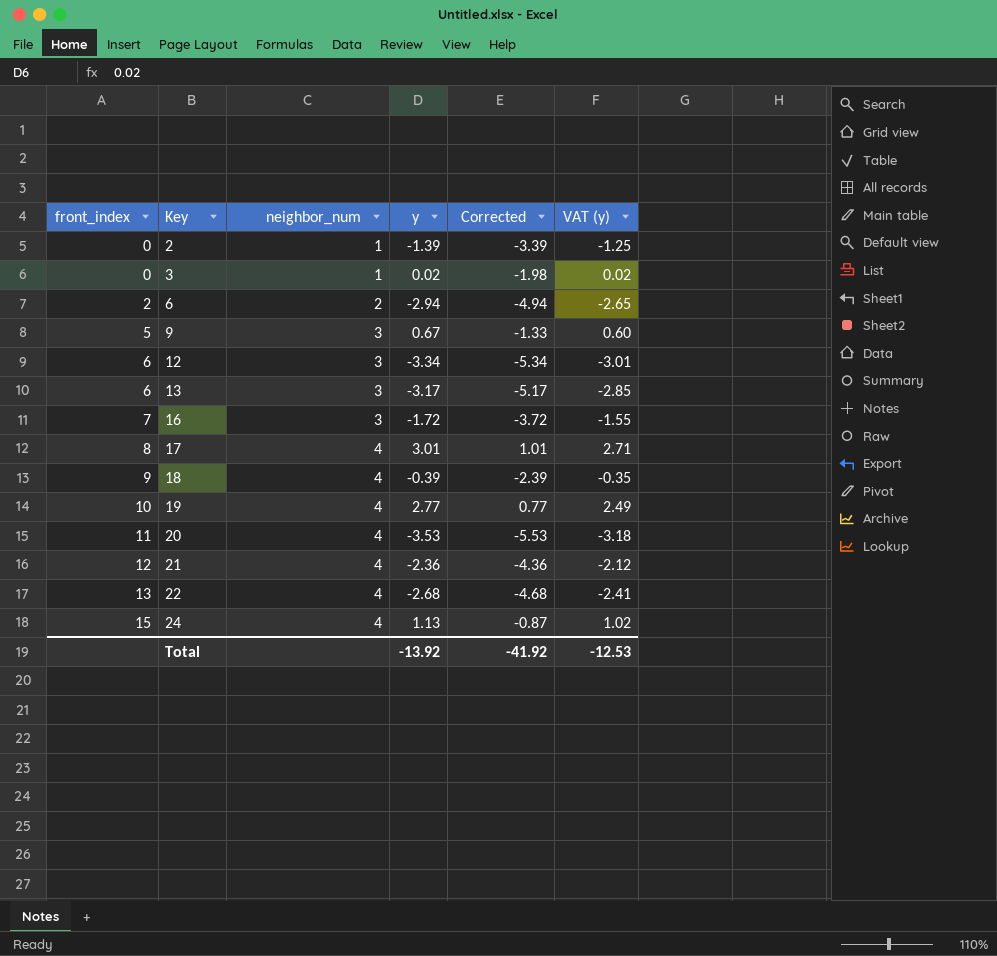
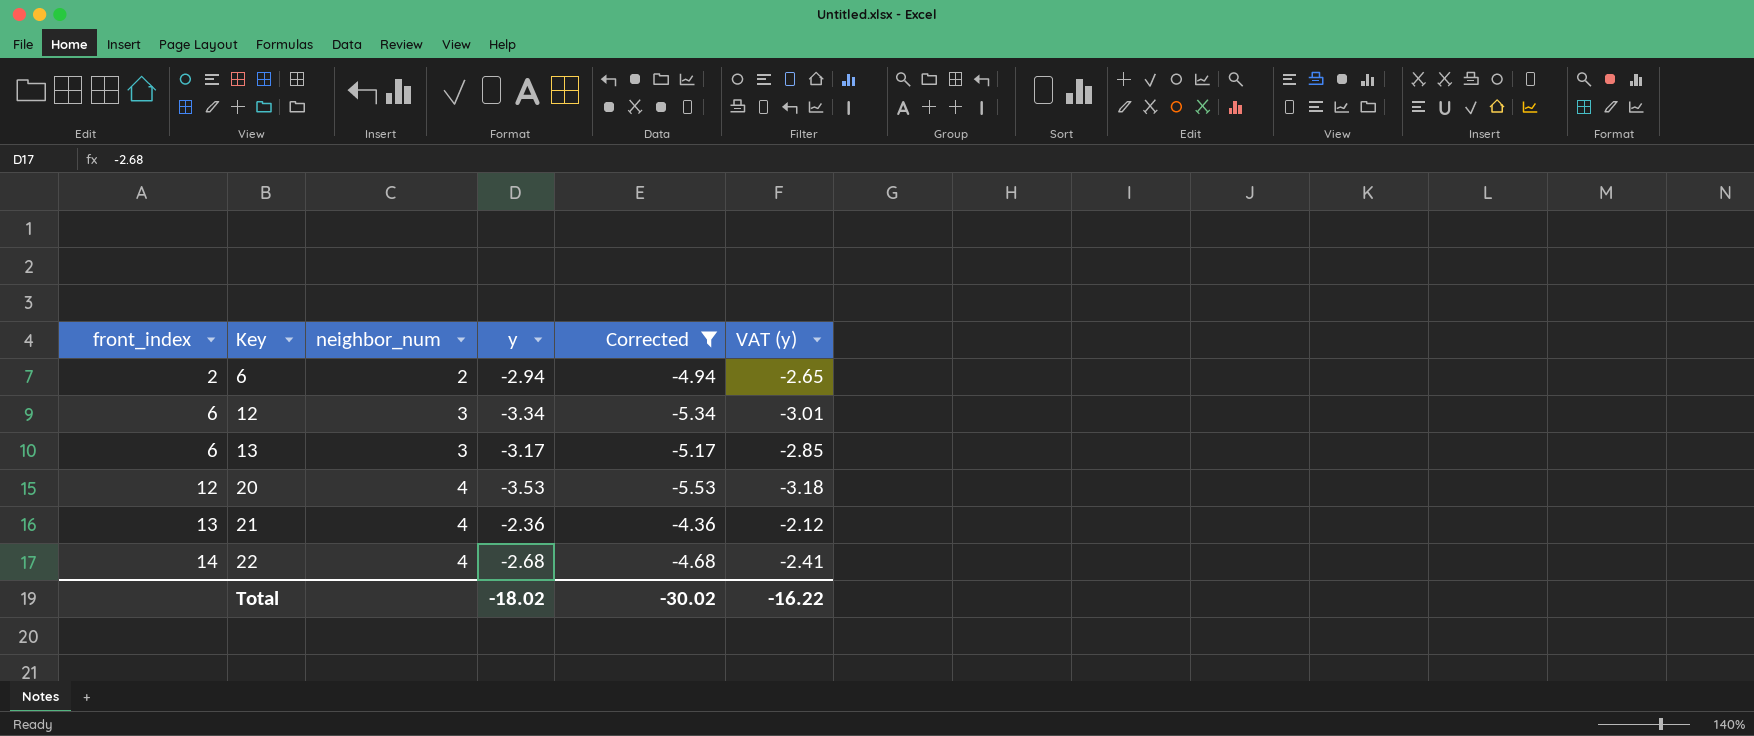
filter: none -> Corrected <= -4.36
20 | front_index: 11 -> 12
21 | front_index: 12 -> 13
22 | front_index: 13 -> 14
Total | y: -13.92 -> -18.02
Total | Corrected: -41.92 -> -30.02
Total | VAT (y): -12.53 -> -16.22

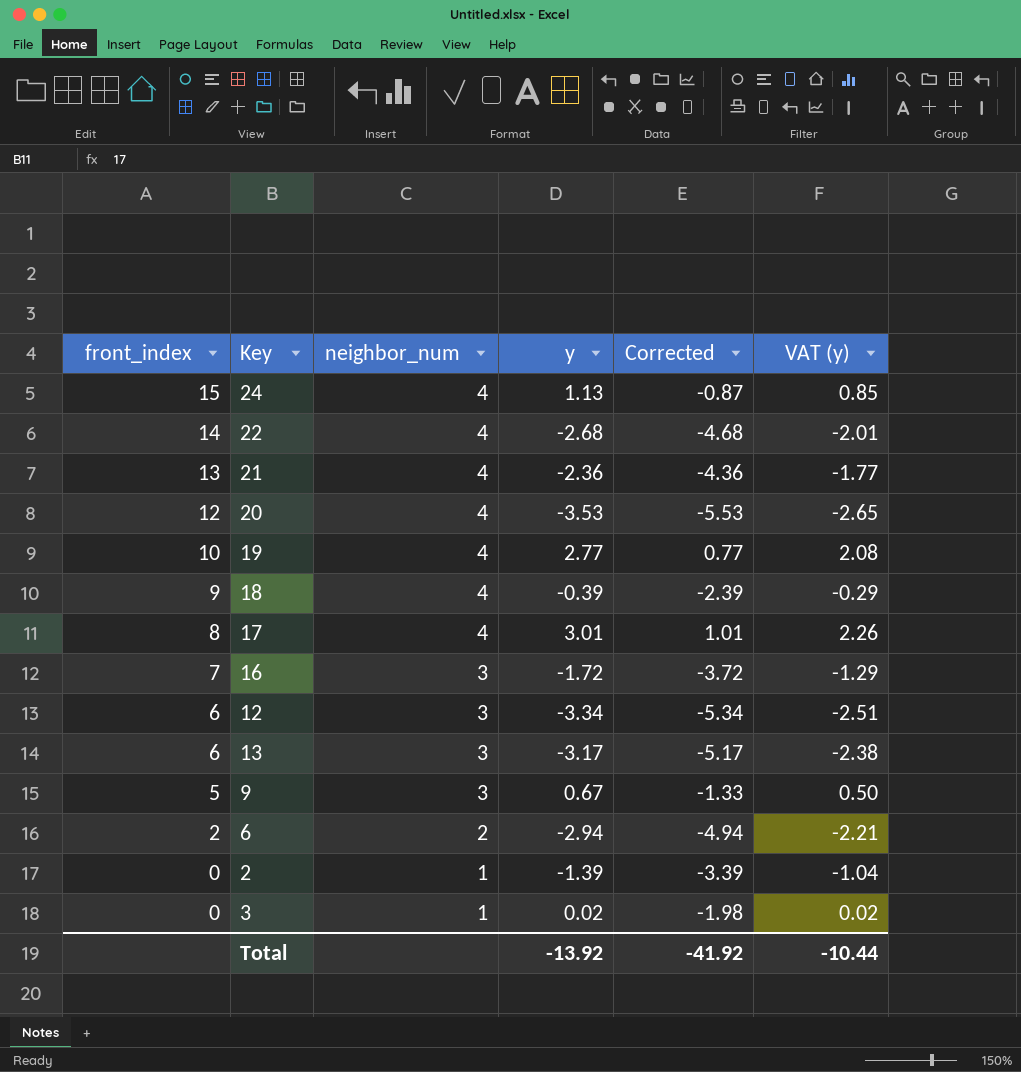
filter: Corrected <= -4.36 -> none
row order: front_index ascending -> front_index descending
column VAT (y) | formula: [y] * 0.9 -> [y] * 0.75
Total | y: -18.02 -> -13.92
Total | Corrected: -30.02 -> -41.92
Total | VAT (y): -16.22 -> -10.44

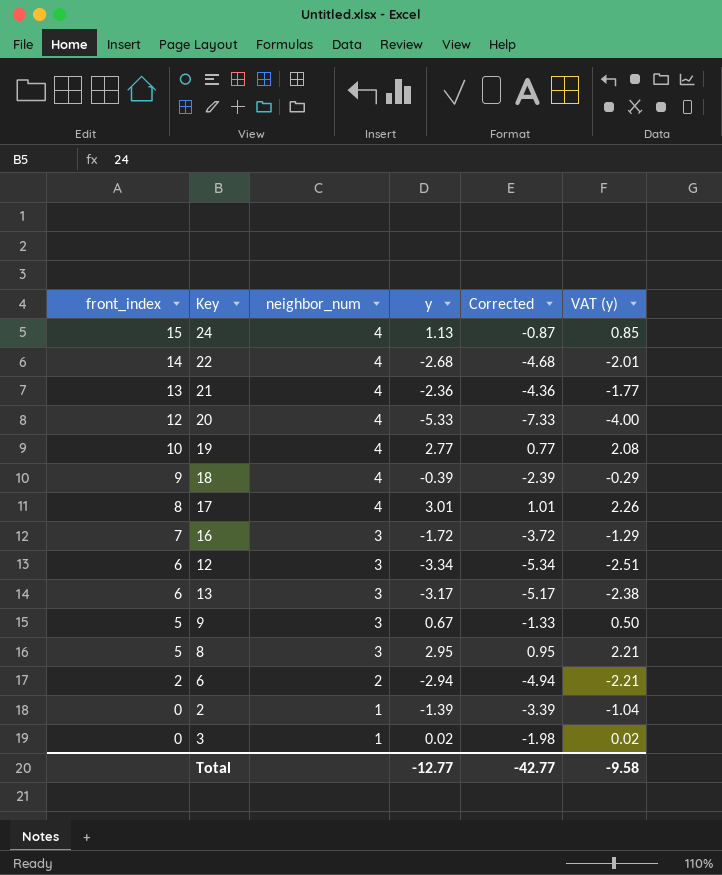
20 | y: -3.53 -> -5.33
20 | Corrected: -5.53 -> -7.33
20 | VAT (y): -2.65 -> -4.00
row 8: none -> 5 | 3 | 2.95 | 0.95 | 2.21
Total | y: -13.92 -> -12.77
Total | Corrected: -41.92 -> -42.77
Total | VAT (y): -10.44 -> -9.58

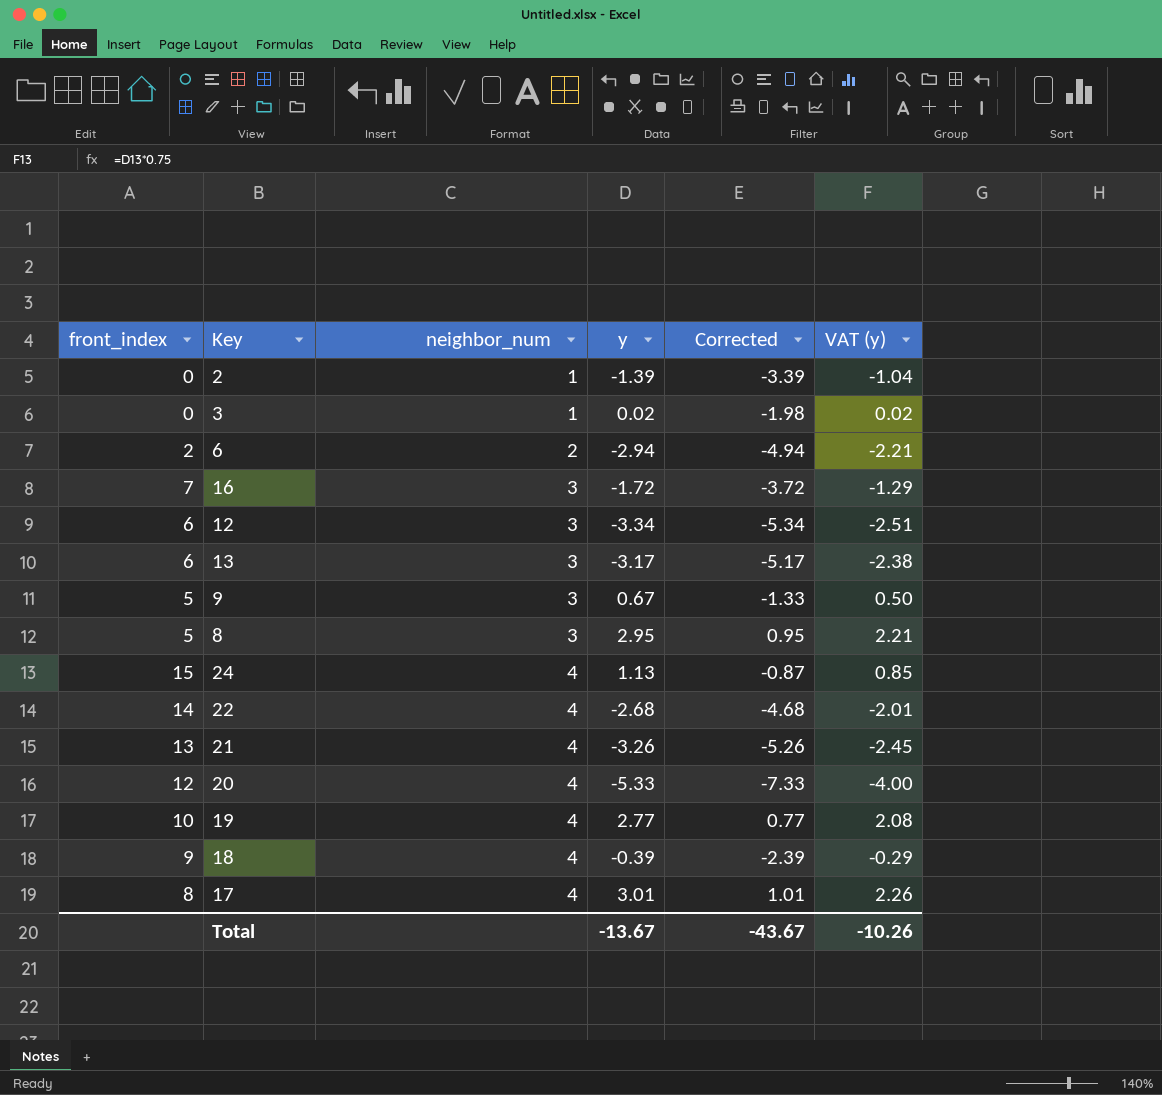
row order: front_index descending -> neighbor_num ascending
21 | y: -2.36 -> -3.26
21 | Corrected: -4.36 -> -5.26
21 | VAT (y): -1.77 -> -2.45
Total | y: -12.77 -> -13.67
Total | Corrected: -42.77 -> -43.67
Total | VAT (y): -9.58 -> -10.26

